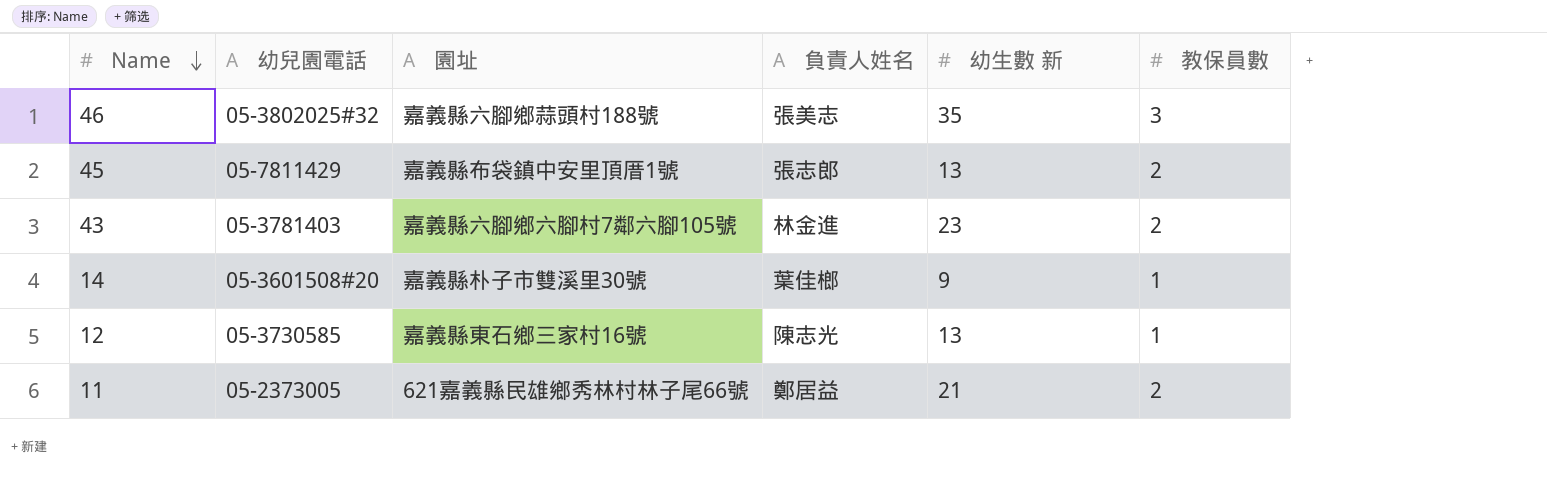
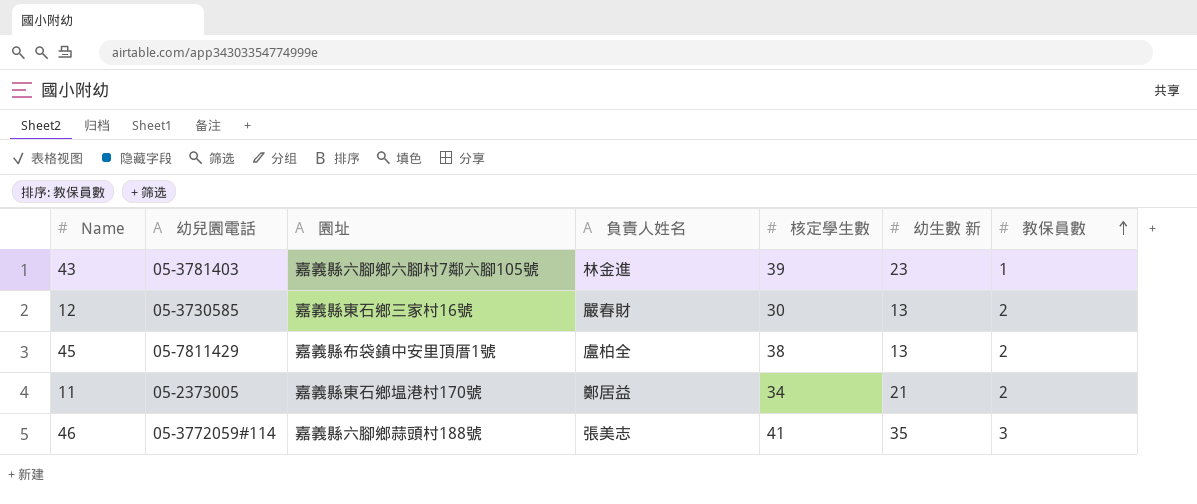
row order: Name descending -> 教保員數 ascending
column 核定學生數 | position: none -> 5
row 14: 05-3601508#20 | 嘉義縣朴子市雙溪里30號 | 葉佳榔 | 9 | 1 -> none
43 | 教保員數: 2 -> 1
12 | 負責人姓名: 陳志光 -> 嚴春財
12 | 教保員數: 1 -> 2
45 | 負責人姓名: 張志郎 -> 盧柏全
11 | 園址: 621嘉義縣民雄鄉秀林村林子尾66號 -> 嘉義縣東石鄉塭港村170號
46 | 幼兒園電話: 05-3802025#32 -> 05-3772059#114

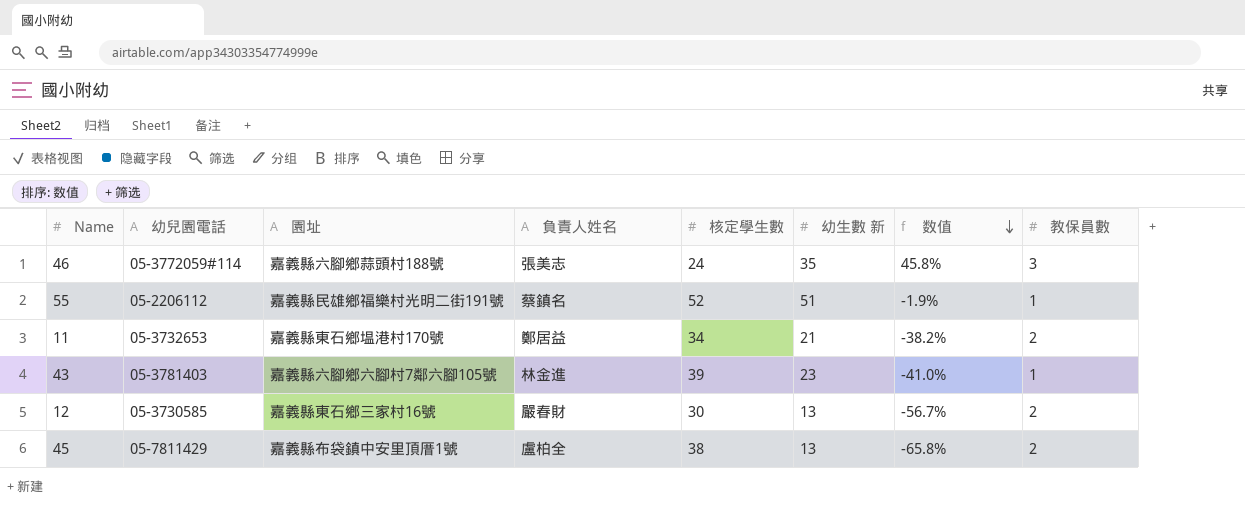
row order: 教保員數 ascending -> 数值 descending
column 数值 | formula: none -> ([幼生數 新] - [核定學生數]) / [核定學生數]
46 | 核定學生數: 41 -> 24
row 55: none -> 05-2206112 | 嘉義縣民雄鄉福樂村光明二街191號 | 蔡鎮名 | 52 | 51 | -1.9% | 1
11 | 幼兒園電話: 05-2373005 -> 05-3732653

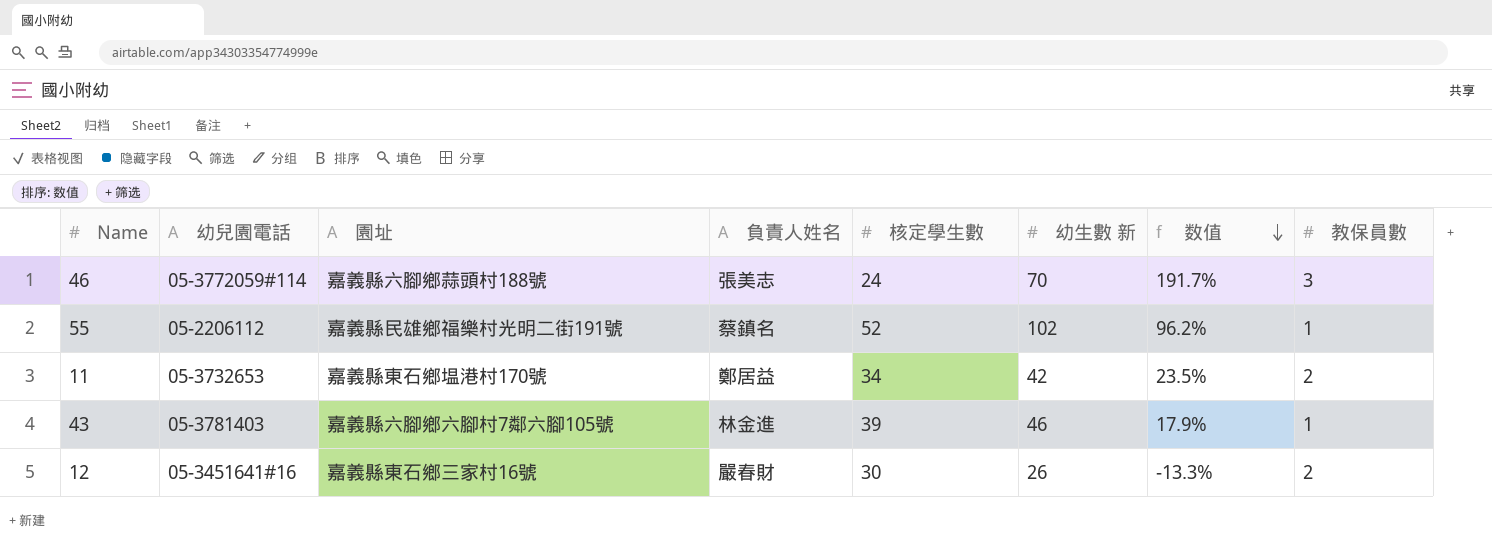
row 45: 05-7811429 | 嘉義縣布袋鎮中安里頂厝1號 | 盧柏全 | 38 | 13 | -65.8% | 2 -> none
46 | 幼生數 新: 35 -> 70
46 | 数值: 45.8% -> 191.7%
55 | 幼生數 新: 51 -> 102
55 | 数值: -1.9% -> 96.2%
11 | 幼生數 新: 21 -> 42
11 | 数值: -38.2% -> 23.5%
43 | 幼生數 新: 23 -> 46
43 | 数值: -41.0% -> 17.9%
12 | 幼兒園電話: 05-3730585 -> 05-3451641#16
12 | 幼生數 新: 13 -> 26
12 | 数值: -56.7% -> -13.3%

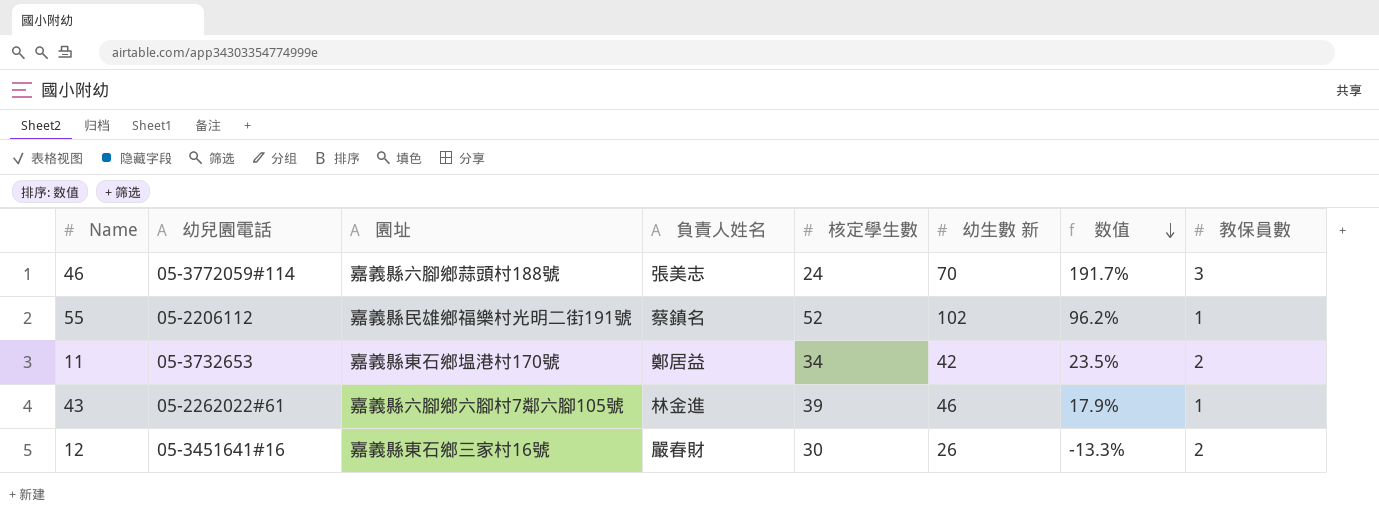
43 | 幼兒園電話: 05-3781403 -> 05-2262022#61

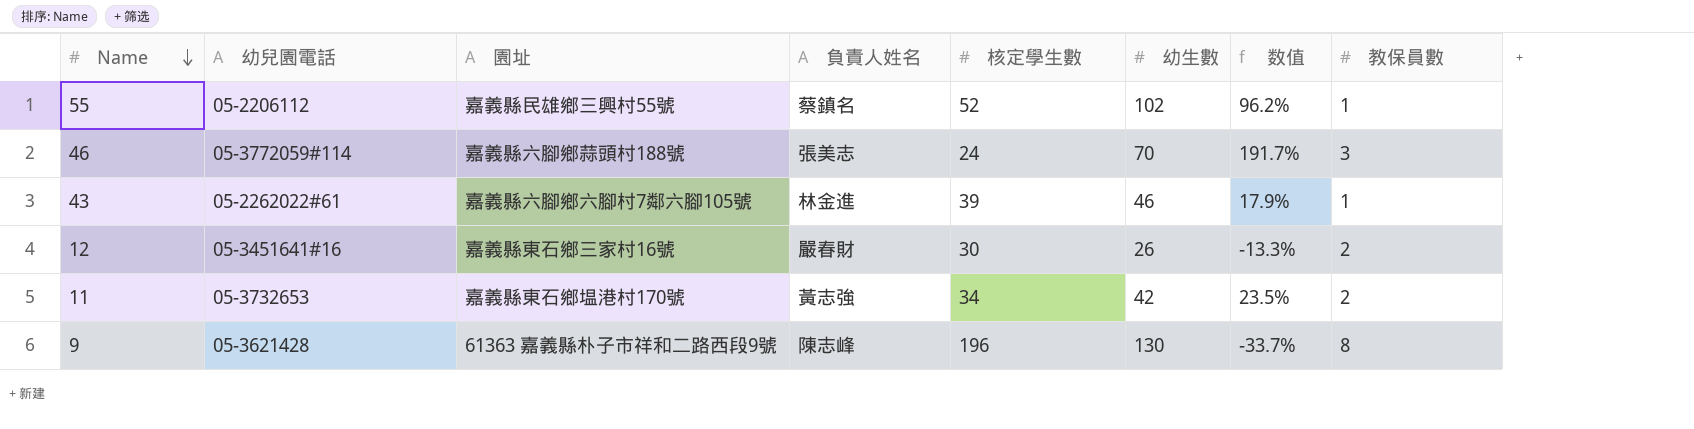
row order: 数值 descending -> Name descending
column name: 幼生數 新 -> 幼生數
55 | 園址: 嘉義縣民雄鄉福樂村光明二街191號 -> 嘉義縣民雄鄉三興村55號
11 | 負責人姓名: 鄭居益 -> 黃志強
row 9: none -> 05-3621428 | 61363 嘉義縣朴子市祥和二路西段9號 | 陳志峰 | 196 | 130 | -33.7% | 8

